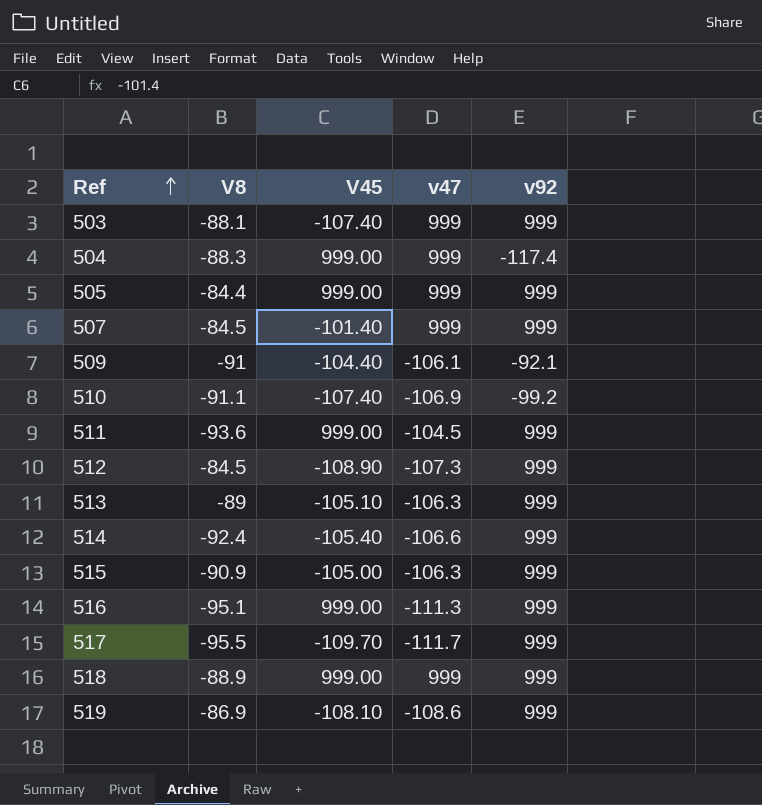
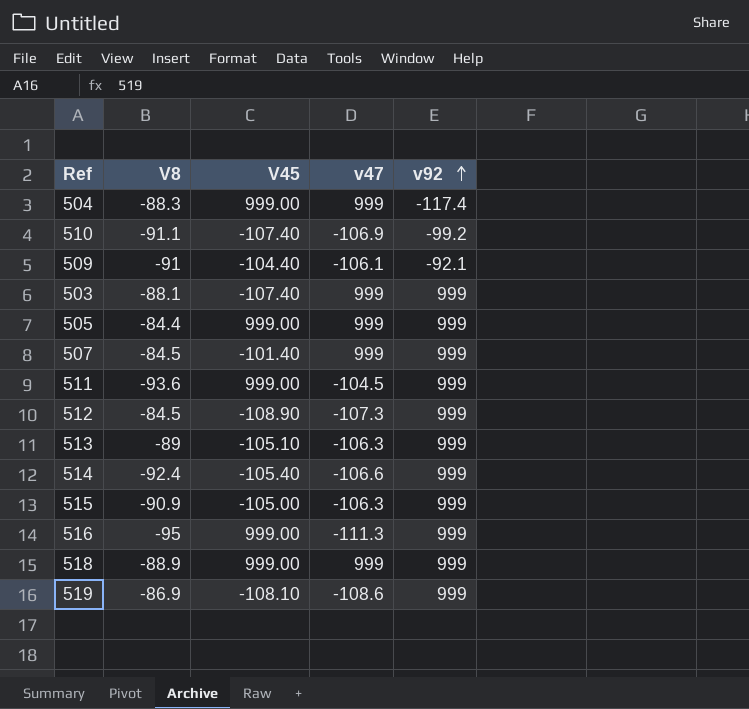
row order: Ref ascending -> v92 ascending
row 517: -95.5 | -109.70 | -111.7 | 999 -> none
516 | V8: -95.1 -> -95

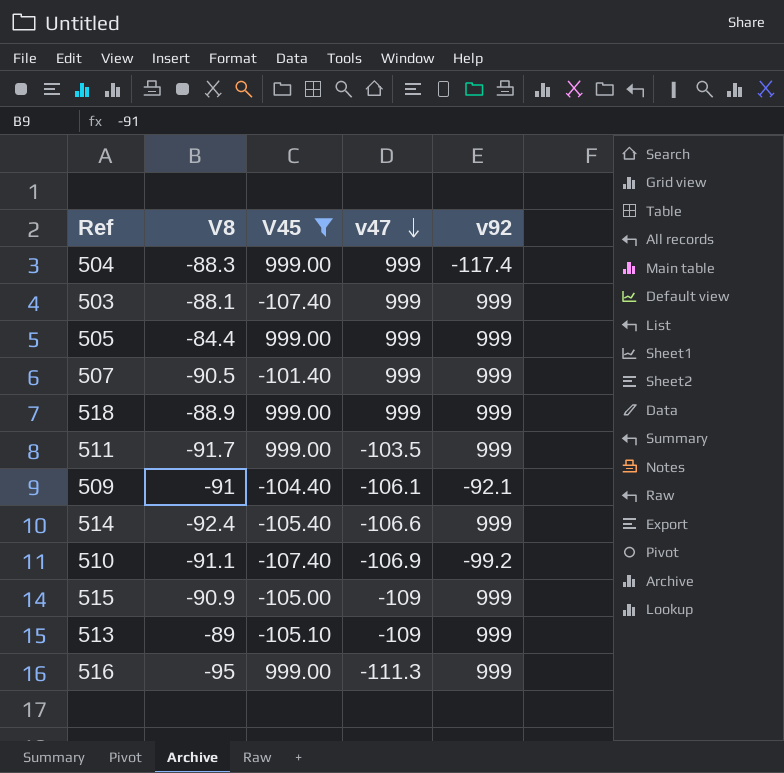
filter: none -> V45 >= -107.40
row order: v92 ascending -> v47 descending
507 | V8: -84.5 -> -90.5
511 | V8: -93.6 -> -91.7
511 | v47: -104.5 -> -103.5
515 | v47: -106.3 -> -109
513 | v47: -106.3 -> -109

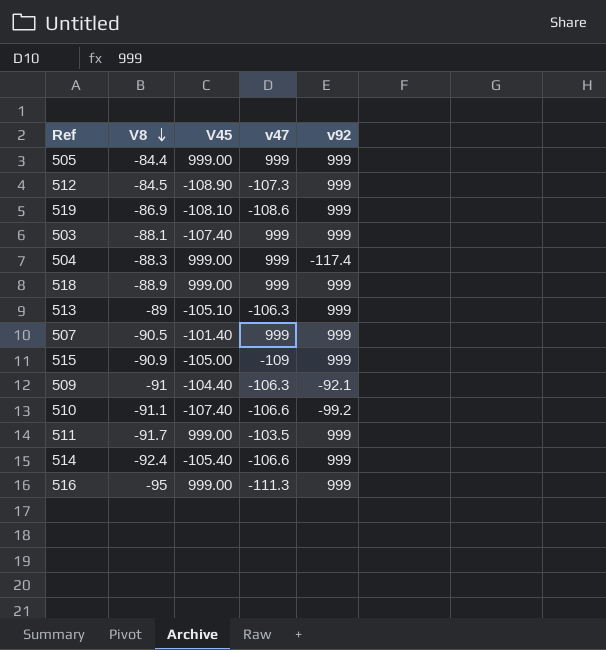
filter: V45 >= -107.40 -> none
row order: v47 descending -> V8 descending
513 | v47: -109 -> -106.3
509 | v47: -106.1 -> -106.3
510 | v47: -106.9 -> -106.6

